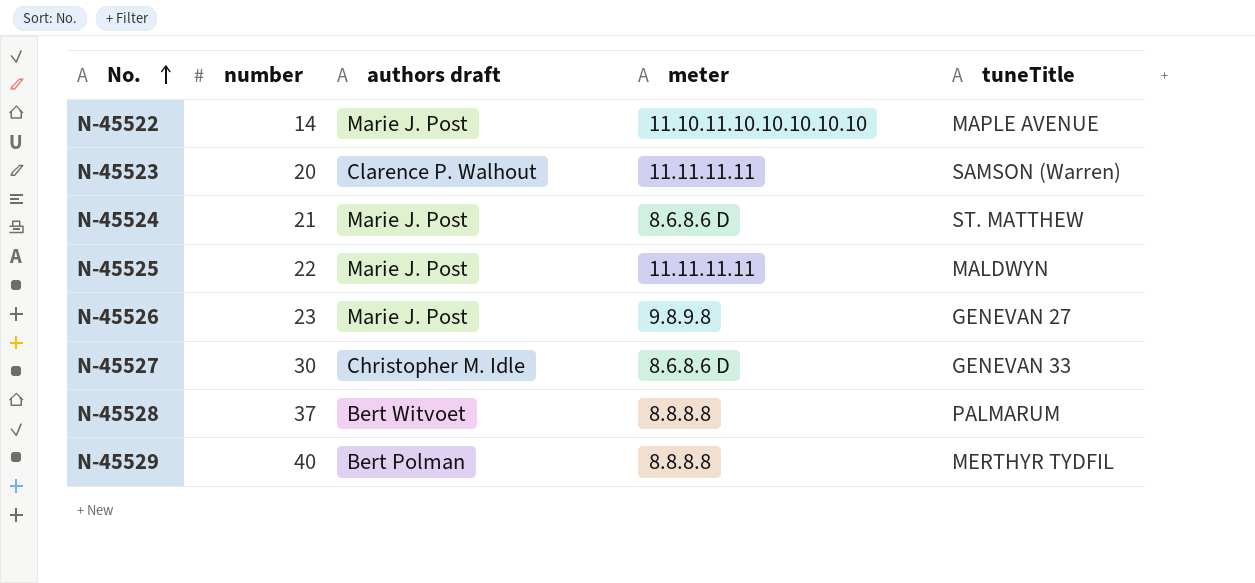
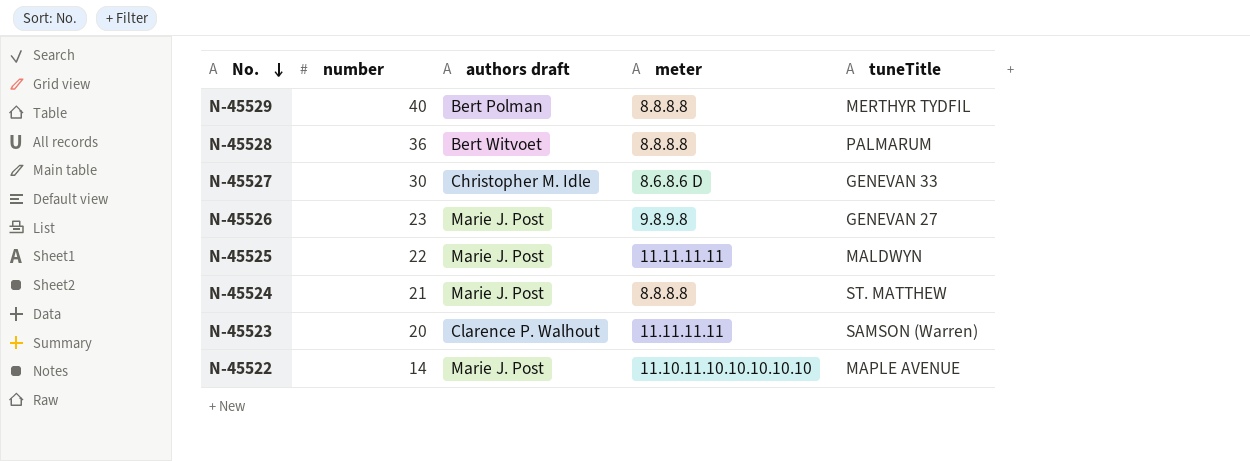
row order: No. ascending -> No. descending
N-45528 | number: 37 -> 36
N-45524 | meter: 8.6.8.6 D -> 8.8.8.8

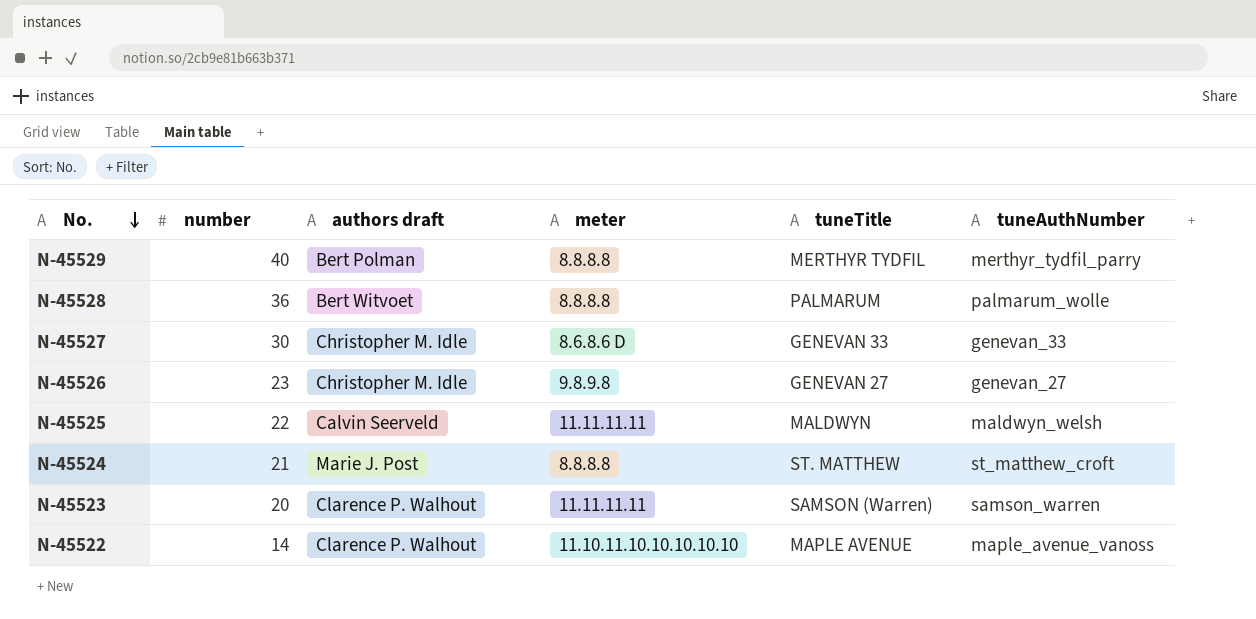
column tuneAuthNumber | position: none -> 6
N-45526 | authors draft: Marie J. Post -> Christopher M. Idle
N-45525 | authors draft: Marie J. Post -> Calvin Seerveld
N-45522 | authors draft: Marie J. Post -> Clarence P. Walhout

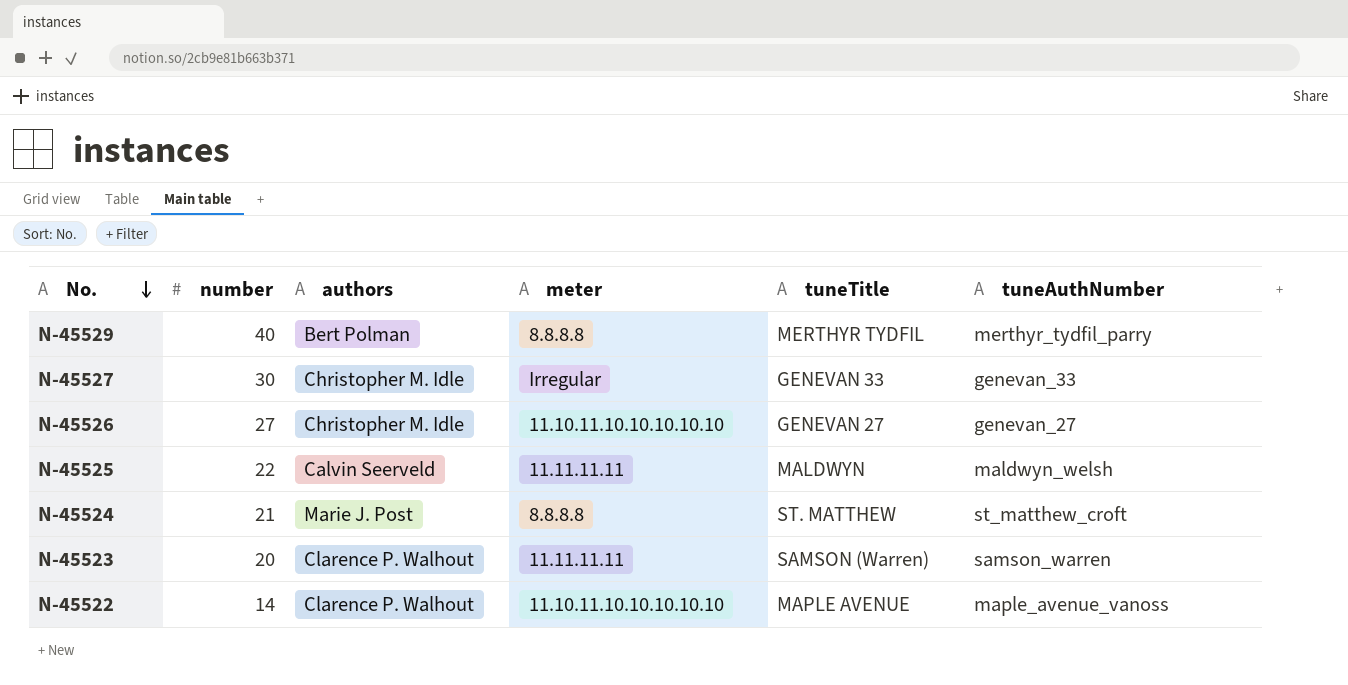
column name: authors draft -> authors
row N-45528: 36 | Bert Witvoet | 8.8.8.8 | PALMARUM | palmarum_wolle -> none
N-45527 | meter: 8.6.8.6 D -> Irregular
N-45526 | number: 23 -> 27
N-45526 | meter: 9.8.9.8 -> 11.10.11.10.10.10.10.10

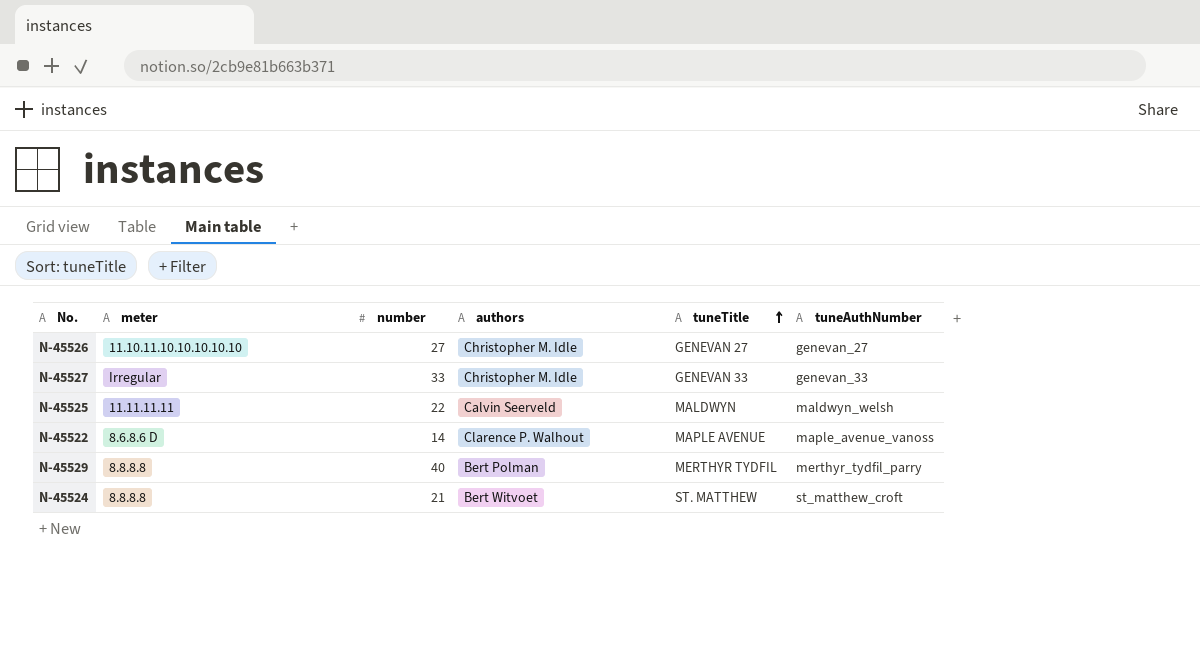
row order: No. descending -> tuneTitle ascending
column meter | position: 4 -> 2
row N-45523: 20 | Clarence P. Walhout | 11.11.11.11 | SAMSON (Warren) | samson_warren -> none
N-45527 | number: 30 -> 33
N-45522 | meter: 11.10.11.10.10.10.10.10 -> 8.6.8.6 D
N-45524 | authors: Marie J. Post -> Bert Witvoet

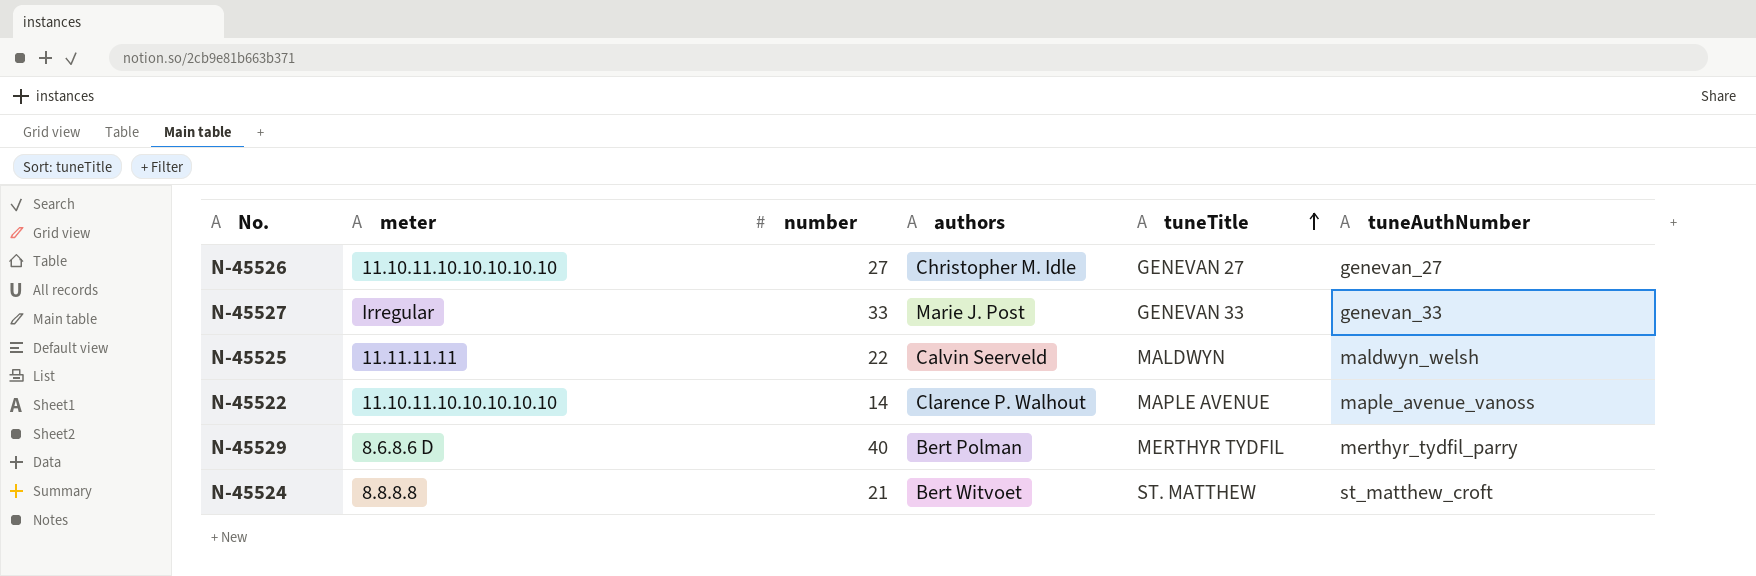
N-45527 | authors: Christopher M. Idle -> Marie J. Post
N-45522 | meter: 8.6.8.6 D -> 11.10.11.10.10.10.10.10
N-45529 | meter: 8.8.8.8 -> 8.6.8.6 D

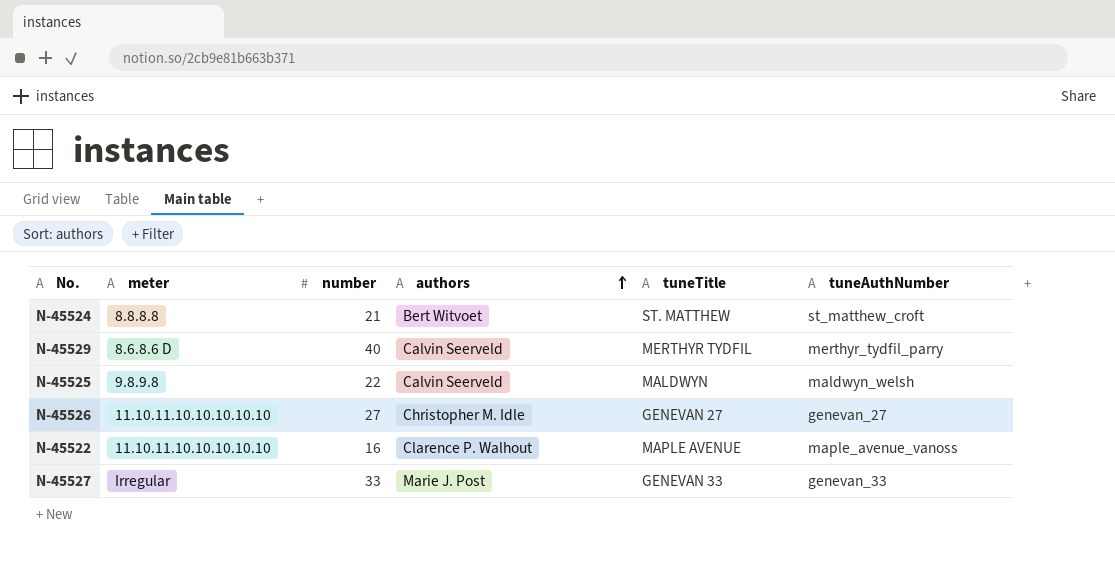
row order: tuneTitle ascending -> authors ascending
N-45529 | authors: Bert Polman -> Calvin Seerveld
N-45525 | meter: 11.11.11.11 -> 9.8.9.8
N-45522 | number: 14 -> 16

